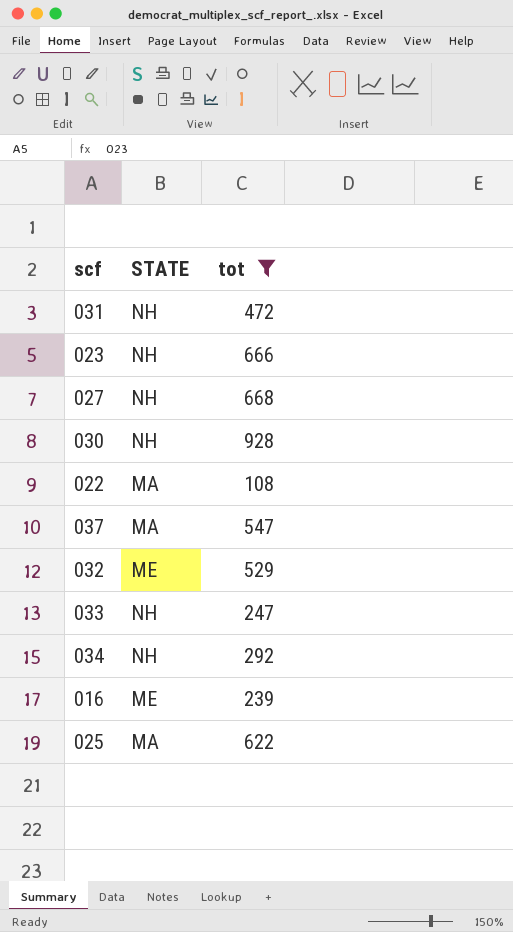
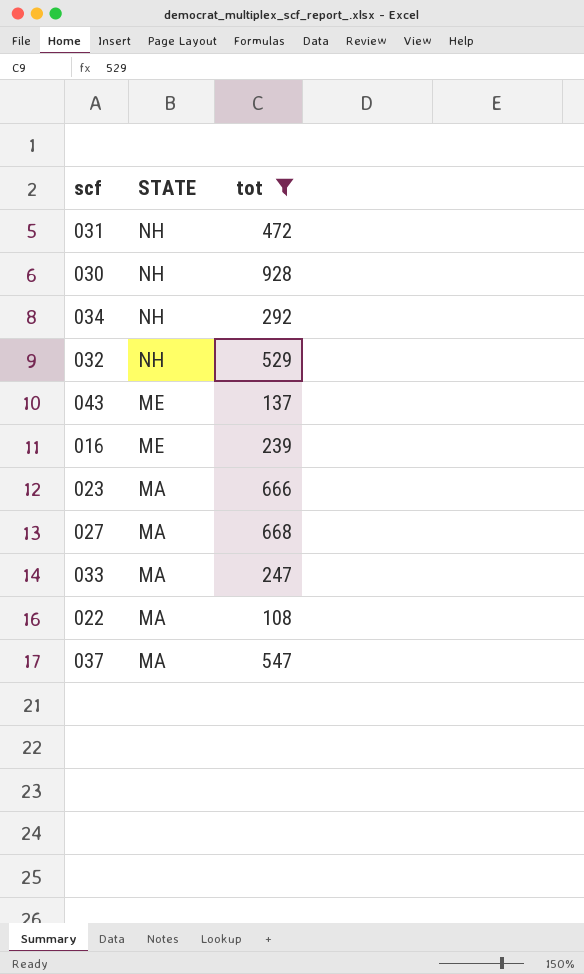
row order: none -> STATE descending
row 025: MA | 622 -> none
032 | STATE: ME -> NH
row 043: none -> ME | 137
023 | STATE: NH -> MA
027 | STATE: NH -> MA
033 | STATE: NH -> MA

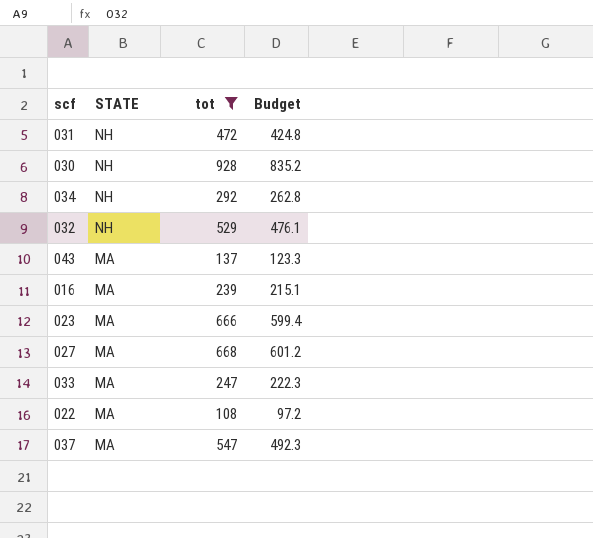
column Budget | formula: none -> [tot] * 0.9
043 | STATE: ME -> MA
016 | STATE: ME -> MA

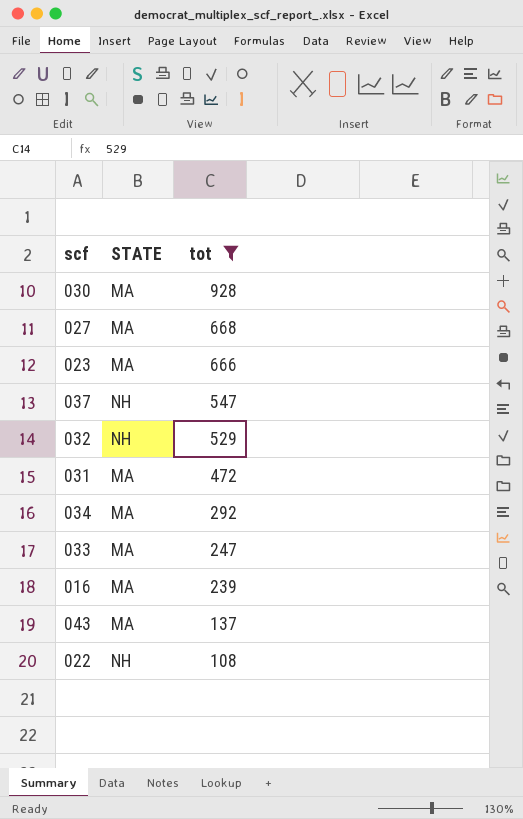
row order: STATE descending -> tot descending
column Budget | formula: [tot] * 0.9 -> none
030 | STATE: NH -> MA
037 | STATE: MA -> NH
031 | STATE: NH -> MA
034 | STATE: NH -> MA
022 | STATE: MA -> NH

